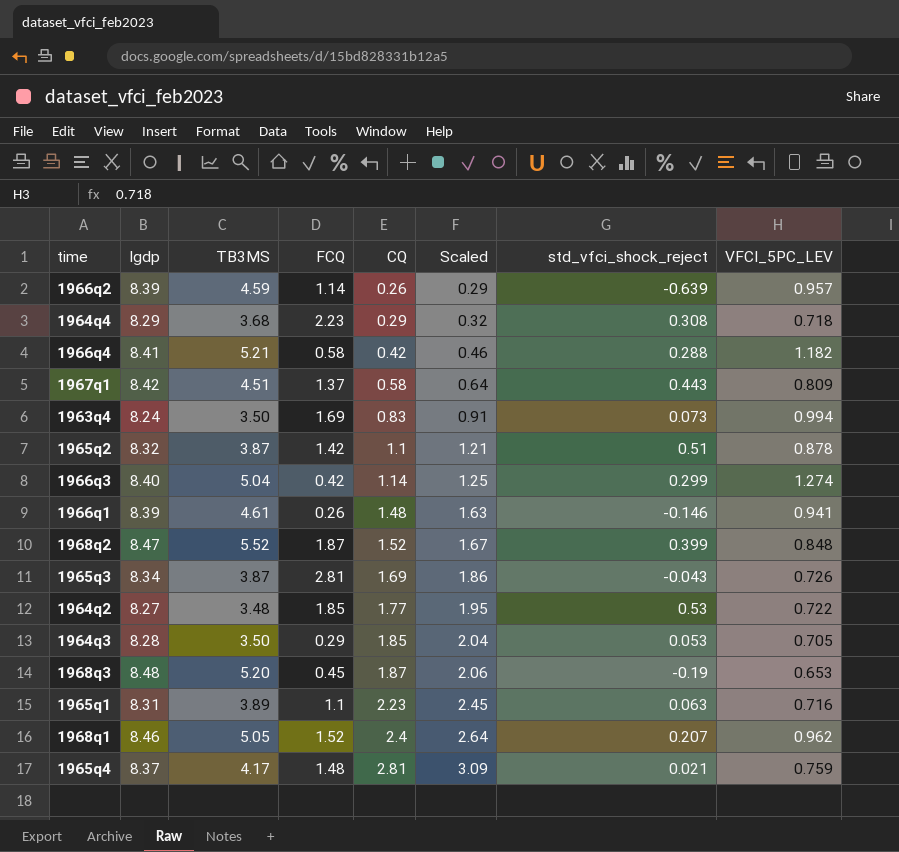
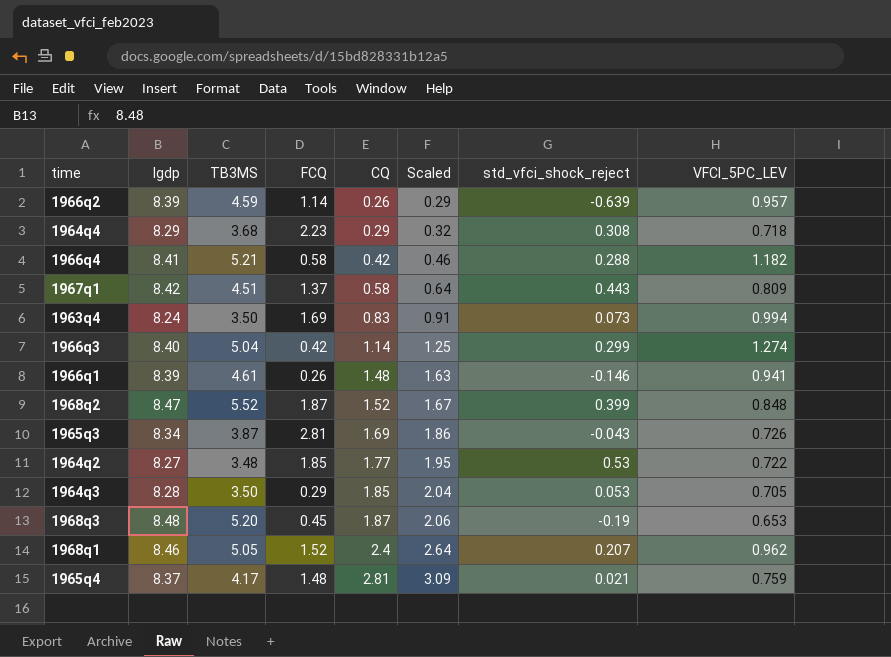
row 1965q2: 8.32 | 3.87 | 1.42 | 1.1 | 1.21 | 0.51 | 0.878 -> none
row 1965q1: 8.31 | 3.89 | 1.1 | 2.23 | 2.45 | 0.063 | 0.716 -> none

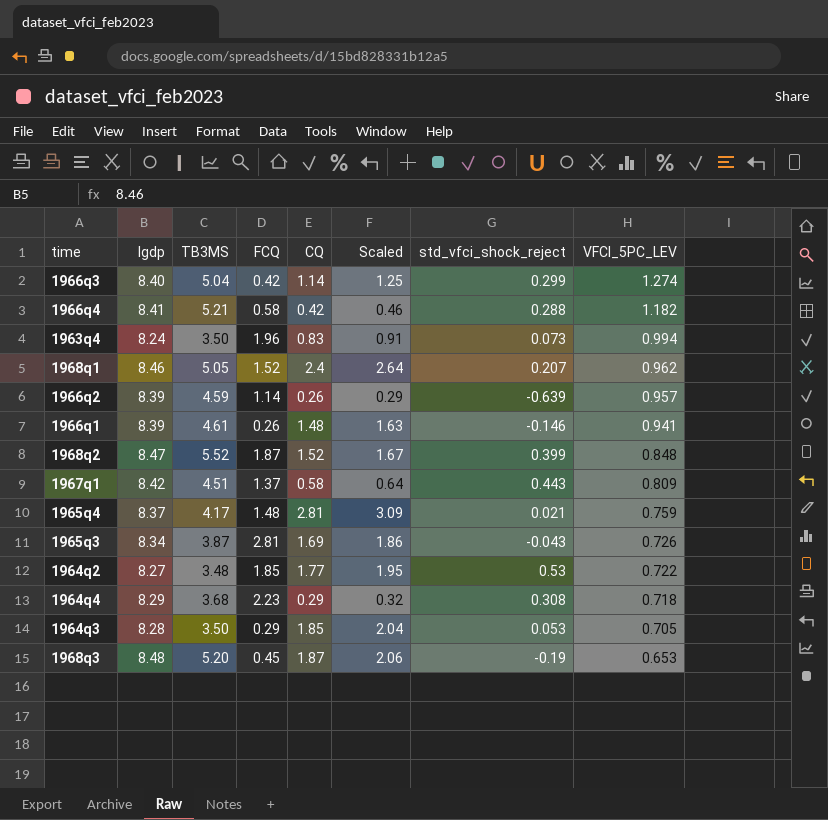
row order: CQ ascending -> VFCI_5PC_LEV descending
1963q4 | FCQ: 1.69 -> 1.96

